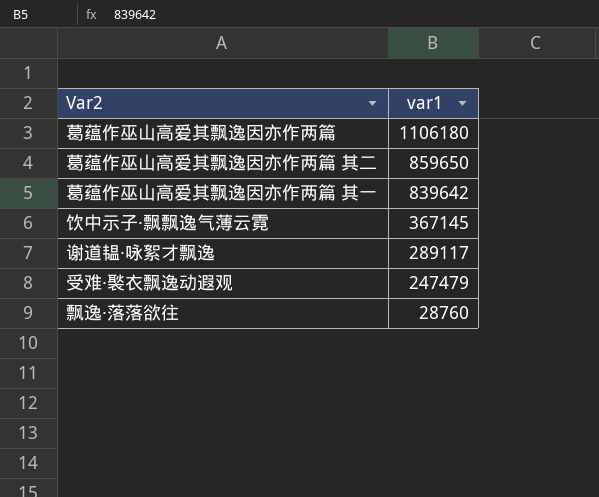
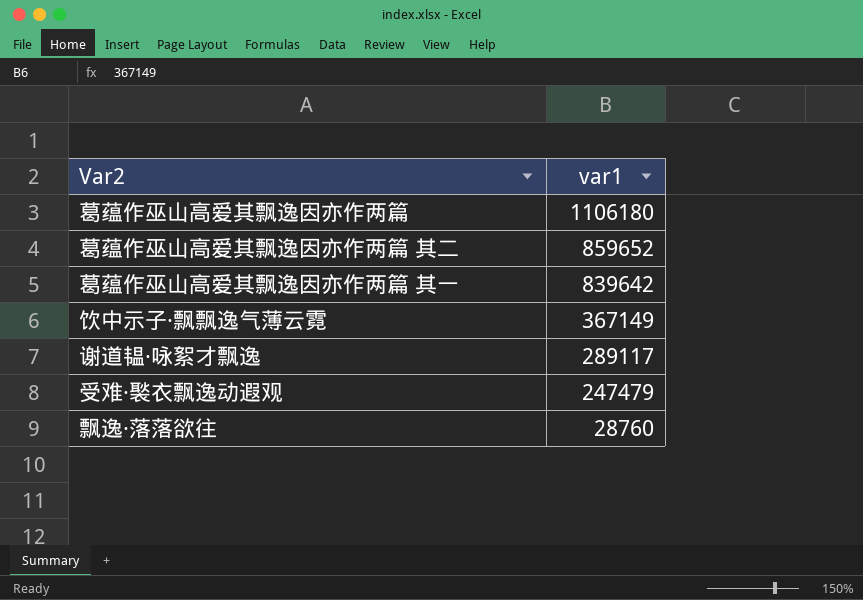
葛蕴作巫山高爱其飘逸因亦作两篇 其二 | var1: 859650 -> 859652
饮中示子·飘飘逸气薄云霓 | var1: 367145 -> 367149

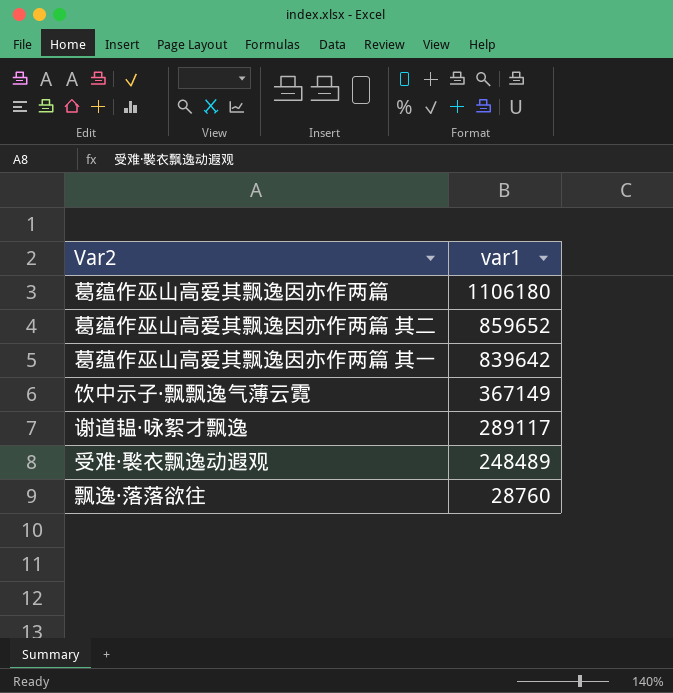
受难·褧衣飘逸动遐观 | var1: 247479 -> 248489

